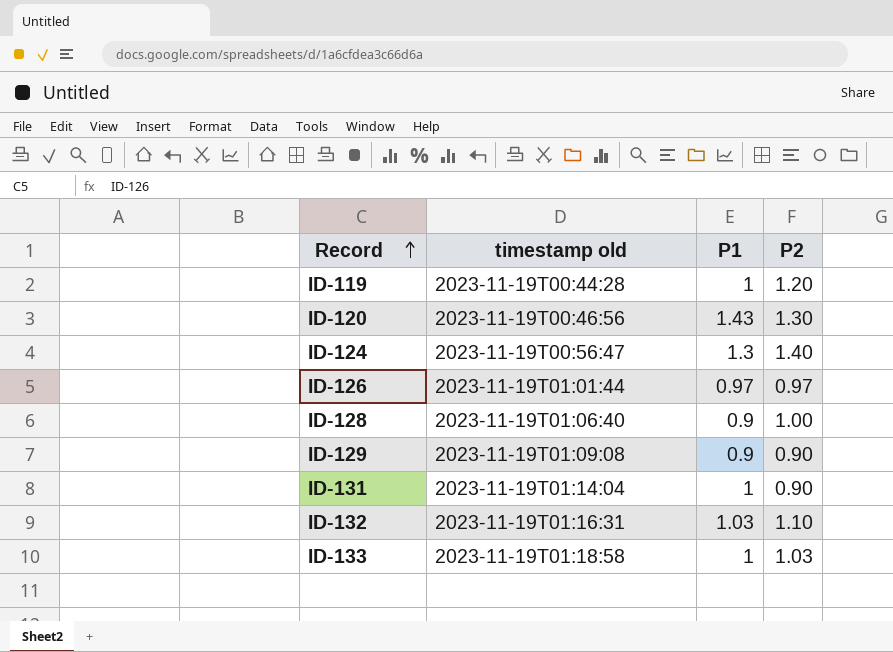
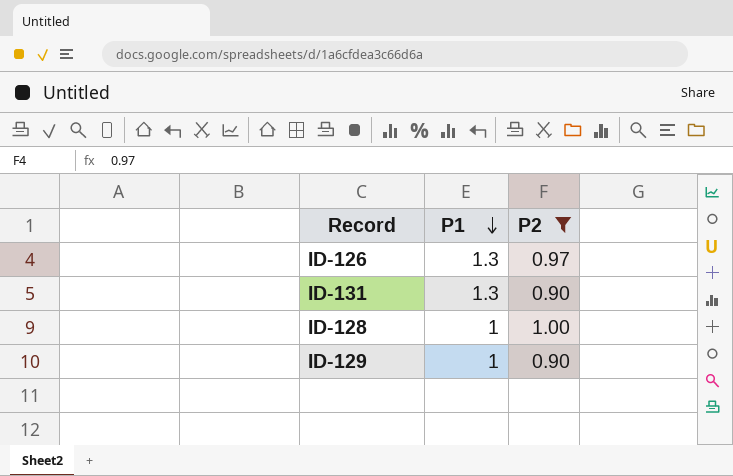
filter: none -> P2 <= 1.00
row order: Record ascending -> P1 descending
column timestamp old | position: 2 -> none
ID-126 | P1: 0.97 -> 1.3
ID-131 | P1: 1 -> 1.3
ID-128 | P1: 0.9 -> 1
ID-129 | P1: 0.9 -> 1

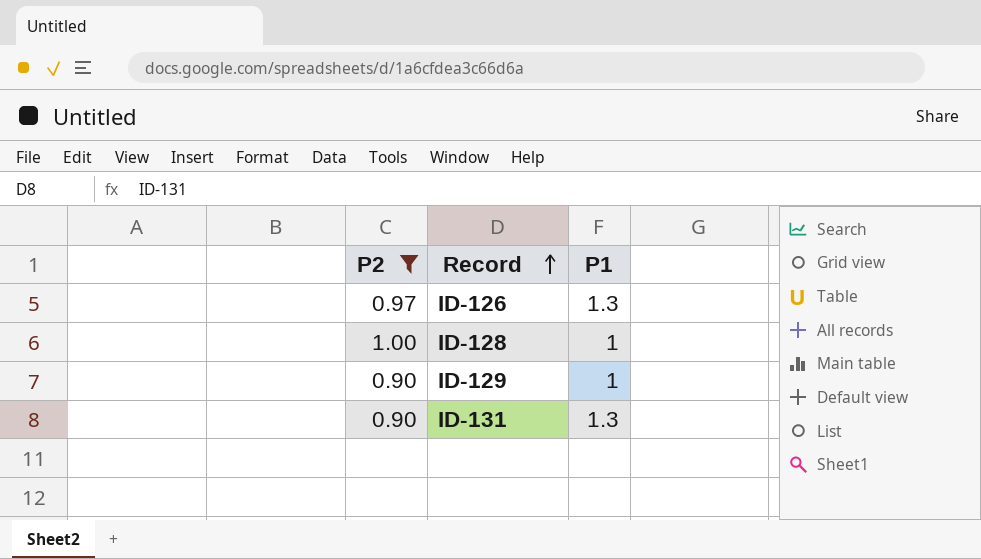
row order: P1 descending -> Record ascending
column P2 | position: 3 -> 1

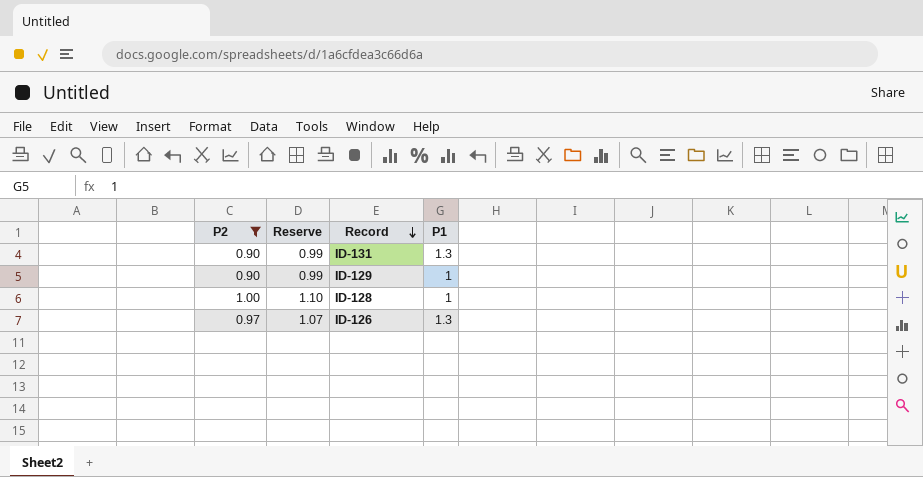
row order: Record ascending -> Record descending
column Reserve | formula: none -> [P2] * 1.1

